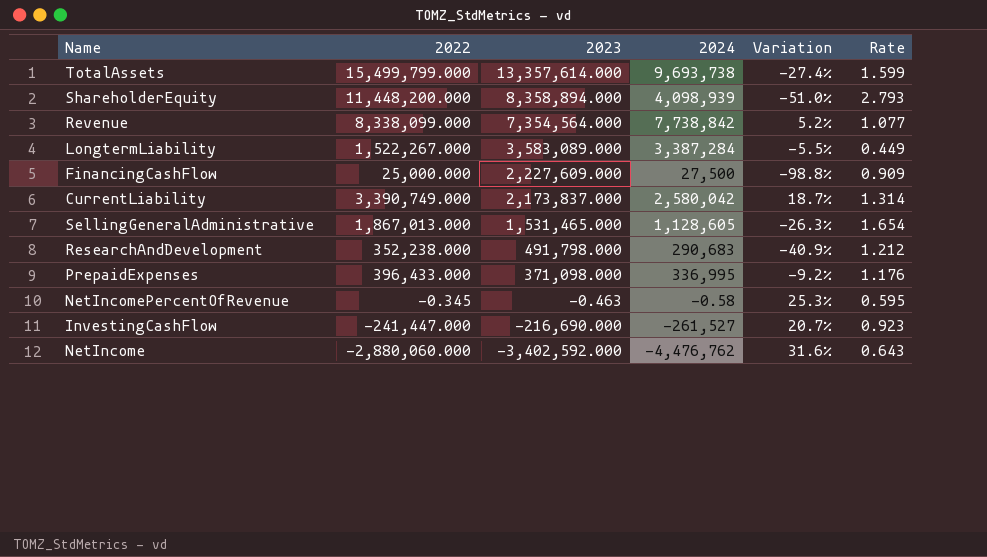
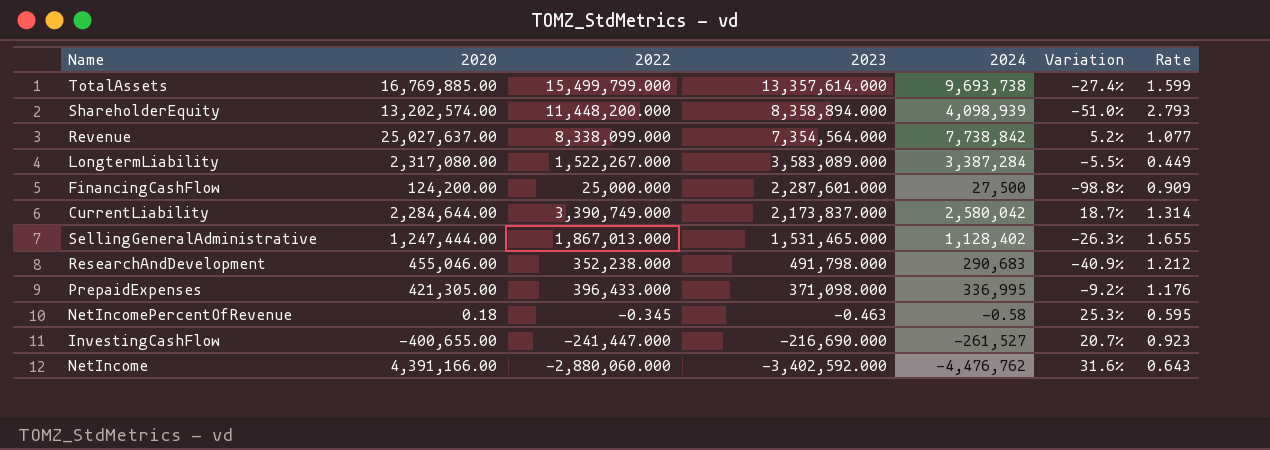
column 2020 | position: none -> 2
FinancingCashFlow | 2023: 2,227,609.000 -> 2,287,601.000
SellingGeneralAdministrative | 2024: 1,128,605 -> 1,128,402
SellingGeneralAdministrative | Rate: 1.654 -> 1.655

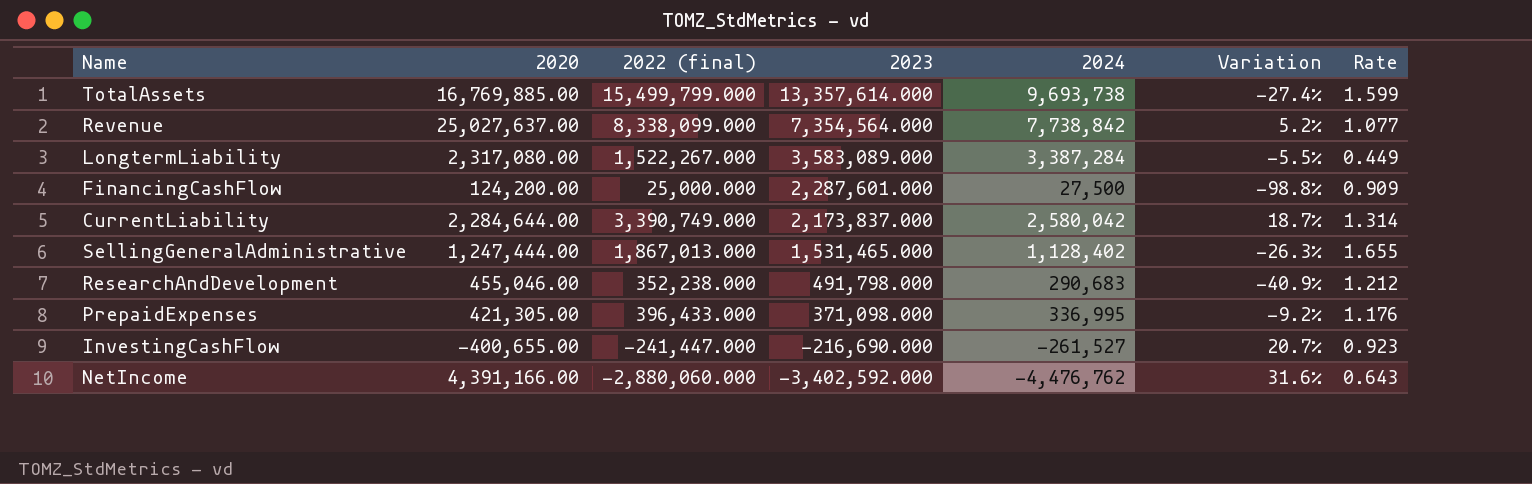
column name: 2022 -> 2022 (final)
row ShareholderEquity: 13,202,574.00 | 11,448,200.000 | 8,358,894.000 | 4,098,939 | -51.0% | 2.793 -> none
row NetIncomePercentOfRevenue: 0.18 | -0.345 | -0.463 | -0.58 | 25.3% | 0.595 -> none

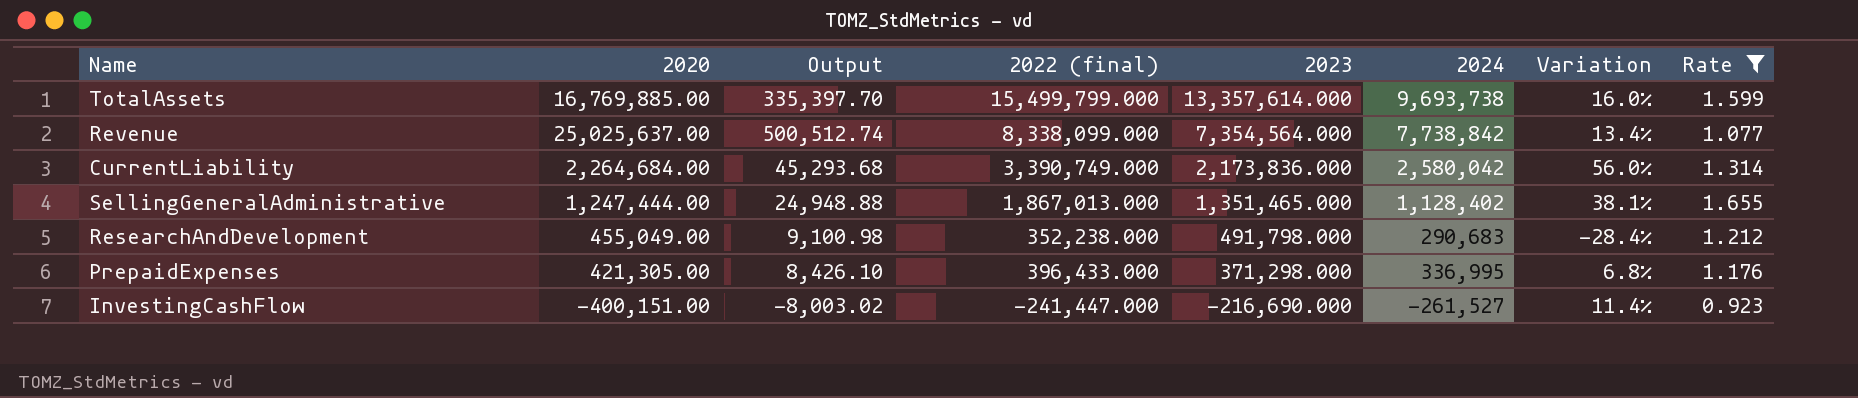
filter: none -> Rate >= 0.923
column Output | formula: none -> [2020] * 0.02
column Variation | formula: ([2024] - [2023]) / [2023] -> ([2022 (final)] - [2023]) / [2023]
Revenue | 2020: 25,027,637.00 -> 25,025,637.00
CurrentLiability | 2020: 2,284,644.00 -> 2,264,684.00
CurrentLiability | 2023: 2,173,837.000 -> 2,173,836.000
SellingGeneralAdministrative | 2023: 1,531,465.000 -> 1,351,465.000
ResearchAndDevelopment | 2020: 455,046.00 -> 455,049.00
PrepaidExpenses | 2023: 371,098.000 -> 371,298.000
InvestingCashFlow | 2020: -400,655.00 -> -400,151.00

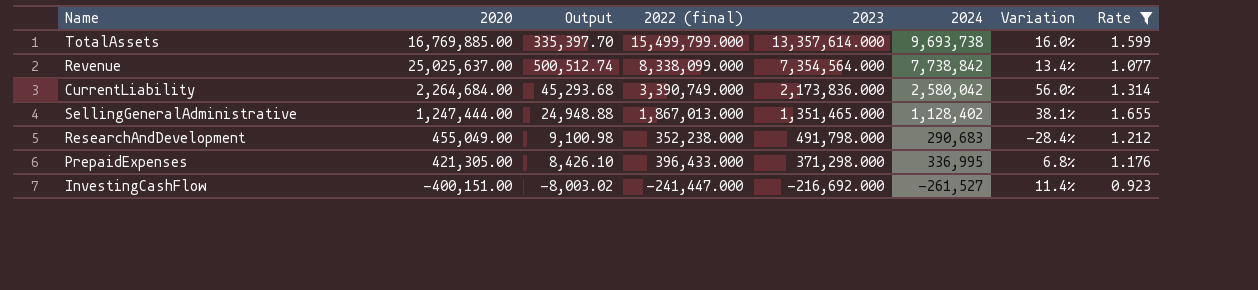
InvestingCashFlow | 2023: -216,690.000 -> -216,692.000

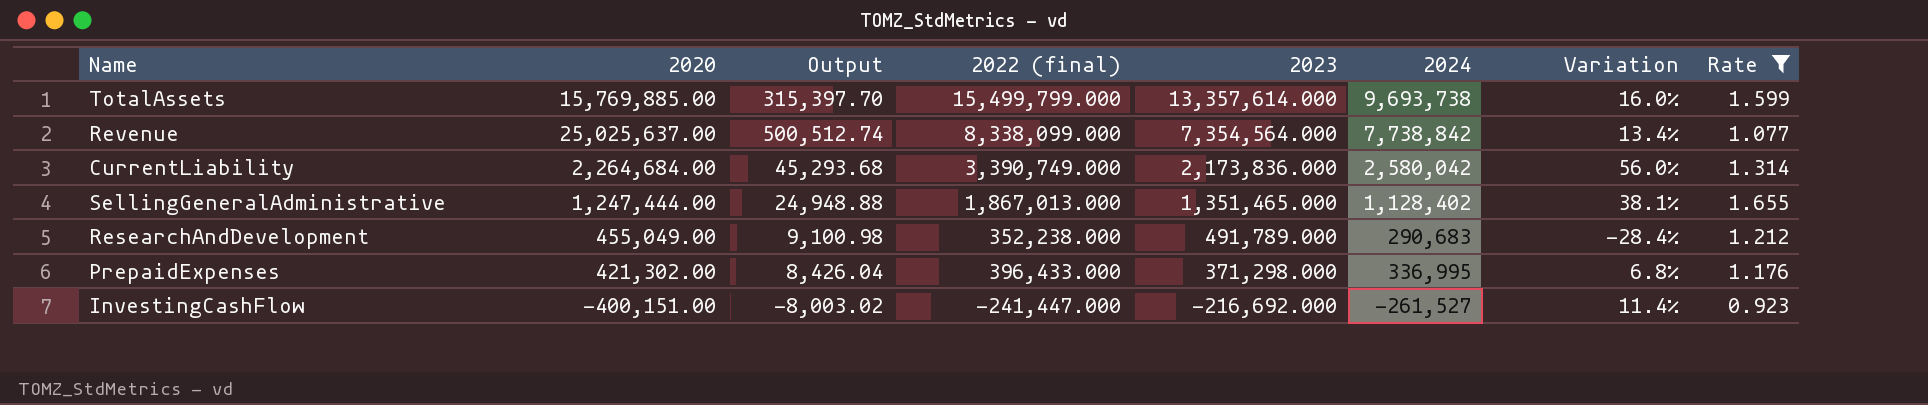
TotalAssets | 2020: 16,769,885.00 -> 15,769,885.00
TotalAssets | Output: 335,397.70 -> 315,397.70
ResearchAndDevelopment | 2023: 491,798.000 -> 491,789.000
PrepaidExpenses | 2020: 421,305.00 -> 421,302.00
PrepaidExpenses | Output: 8,426.10 -> 8,426.04

